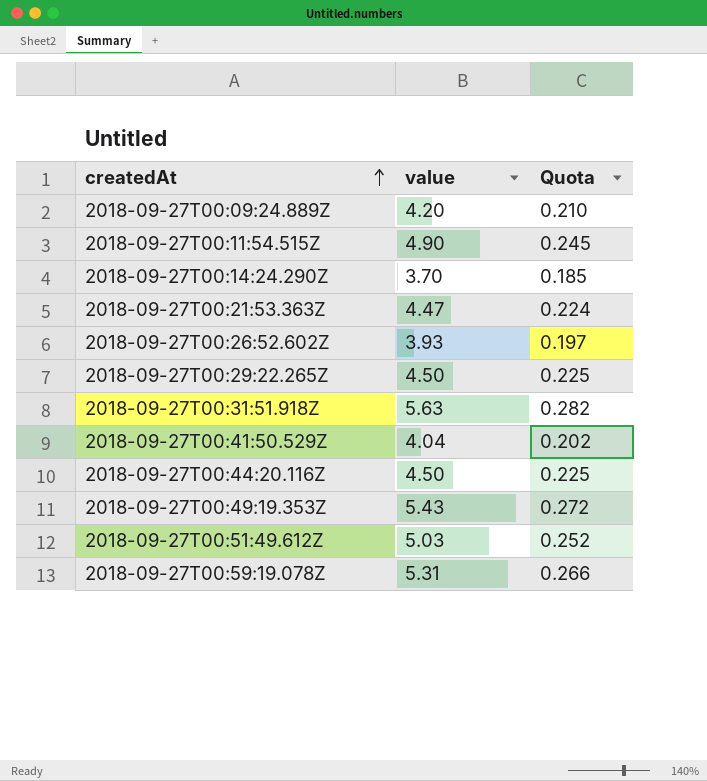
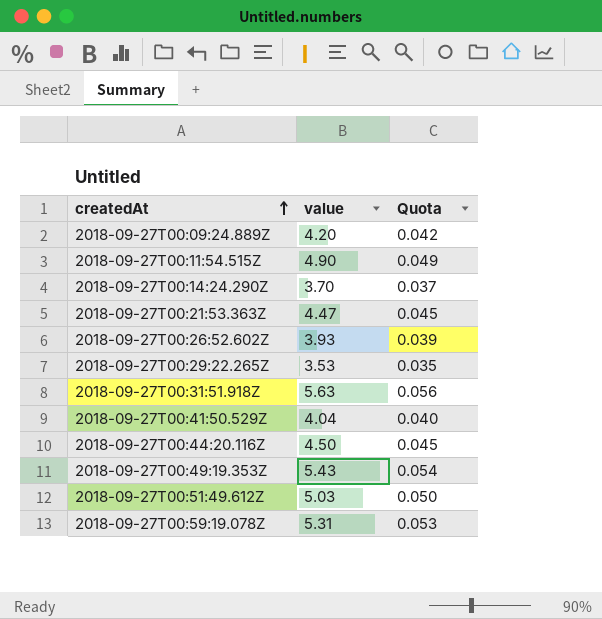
column Quota | formula: [value] * 0.05 -> [value] * 0.01
2018-09-27T00:29:22.265Z | value: 4.50 -> 3.53

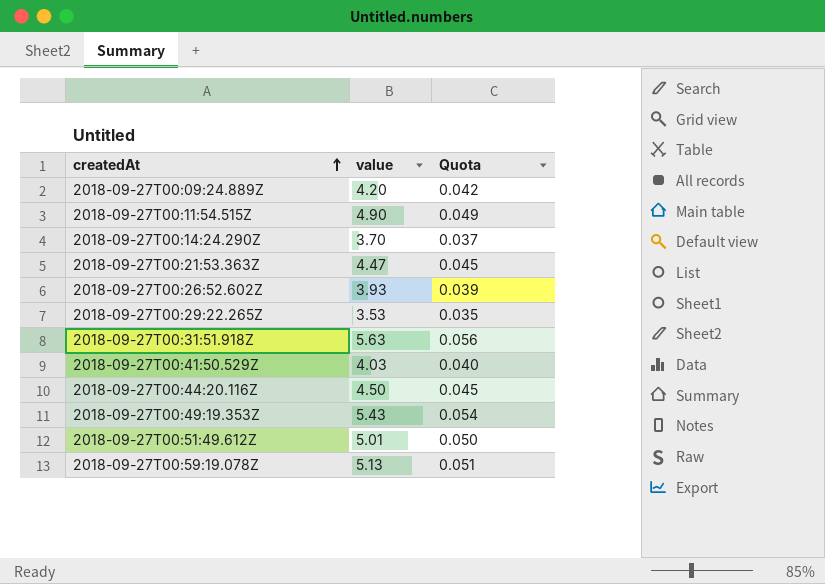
2018-09-27T00:41:50.529Z | value: 4.04 -> 4.03
2018-09-27T00:51:49.612Z | value: 5.03 -> 5.01
2018-09-27T00:59:19.078Z | value: 5.31 -> 5.13
2018-09-27T00:59:19.078Z | Quota: 0.053 -> 0.051

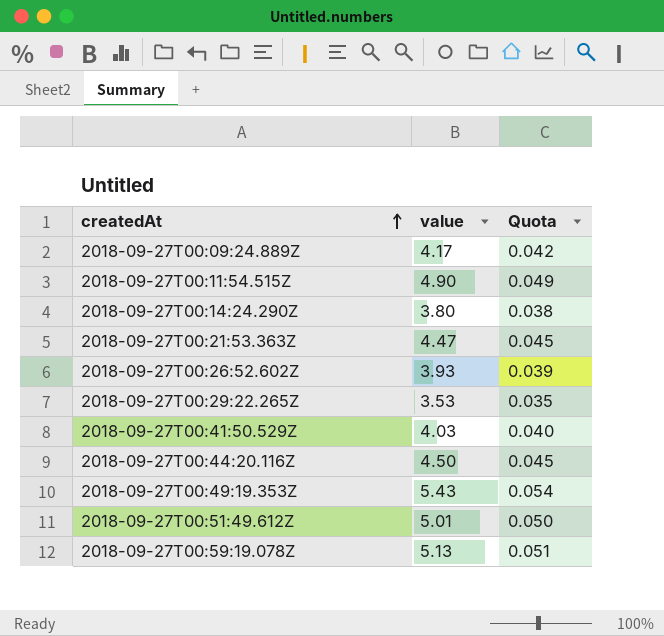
row 2018-09-27T00:31:51.918Z: 5.63 | 0.056 -> none
2018-09-27T00:09:24.889Z | value: 4.20 -> 4.17
2018-09-27T00:14:24.290Z | value: 3.70 -> 3.80
2018-09-27T00:14:24.290Z | Quota: 0.037 -> 0.038

